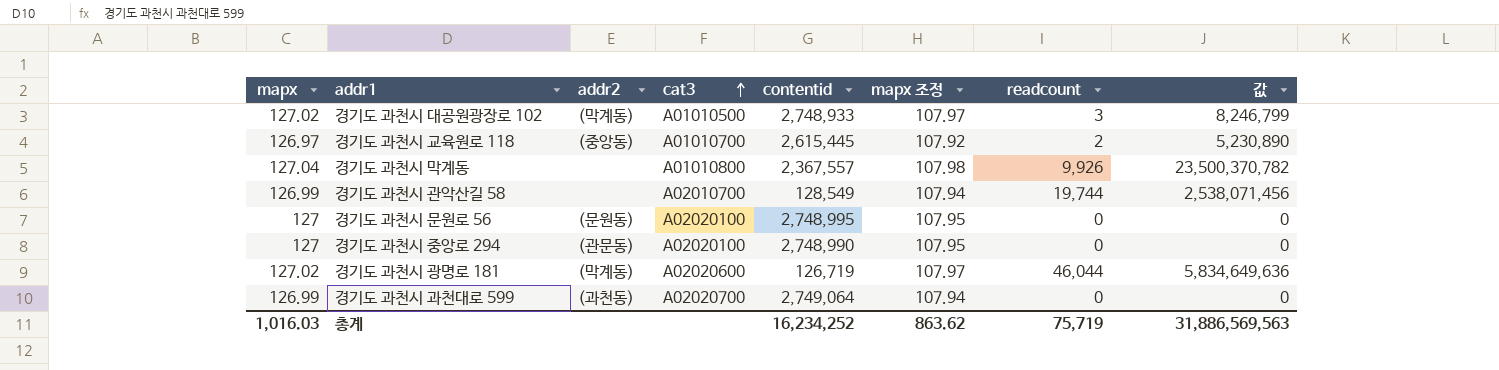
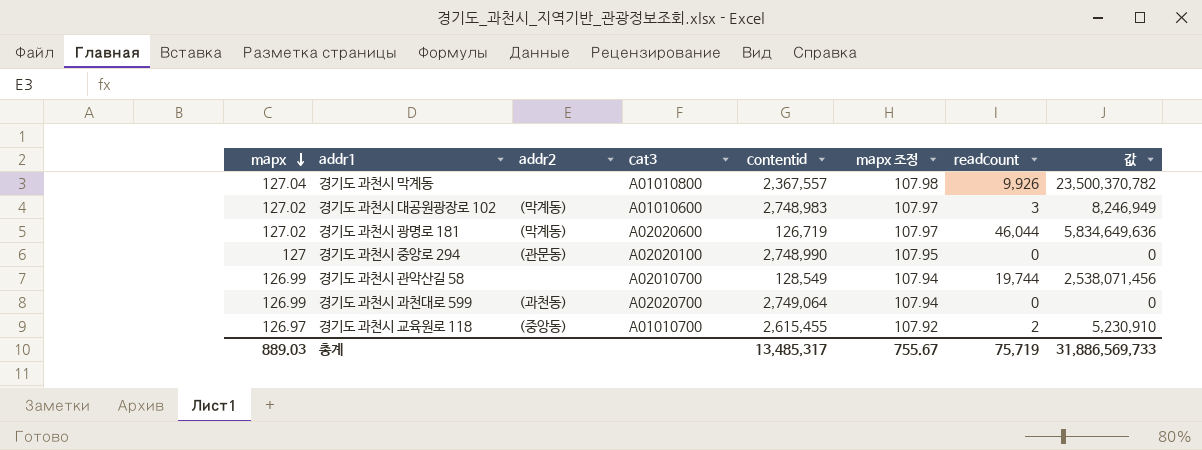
row order: cat3 ascending -> mapx descending
row 경기도 과천시 문원로 56: 127 | (문원동) | A02020100 | 2,748,995 | 107.95 | 0 | 0 -> none
경기도 과천시 대공원광장로 102 | cat3: A01010500 -> A01010600
경기도 과천시 대공원광장로 102 | contentid: 2,748,933 -> 2,748,983
경기도 과천시 대공원광장로 102 | 값: 8,246,799 -> 8,246,949
경기도 과천시 교육원로 118 | contentid: 2,615,445 -> 2,615,455
경기도 과천시 교육원로 118 | 값: 5,230,890 -> 5,230,910
총계 | mapx: 1,016.03 -> 889.03
총계 | contentid: 16,234,252 -> 13,485,317
총계 | mapx 조정: 863.62 -> 755.67
총계 | 값: 31,886,569,563 -> 31,886,569,733

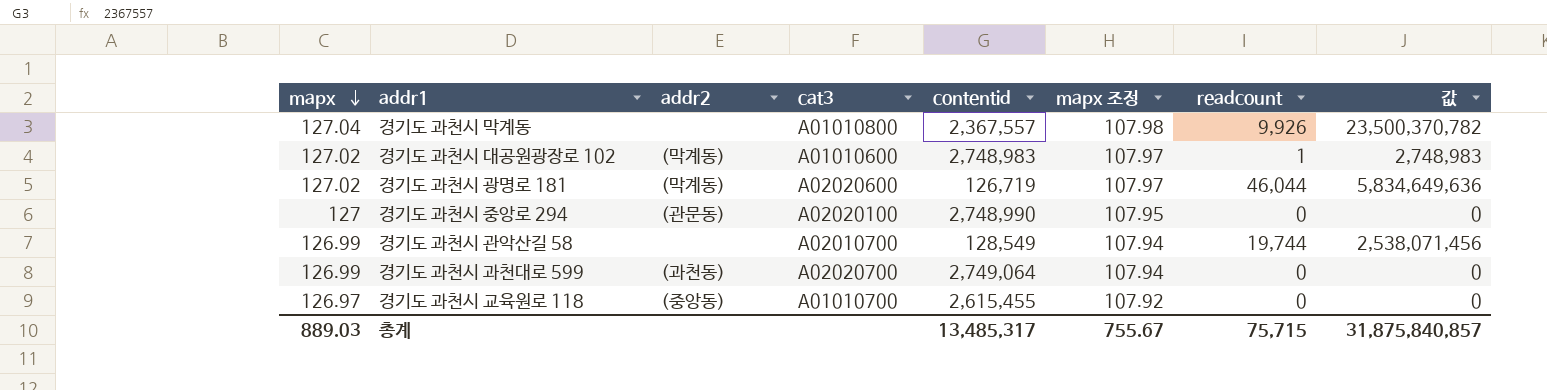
경기도 과천시 대공원광장로 102 | readcount: 3 -> 1
경기도 과천시 대공원광장로 102 | 값: 8,246,949 -> 2,748,983
경기도 과천시 교육원로 118 | readcount: 2 -> 0
경기도 과천시 교육원로 118 | 값: 5,230,910 -> 0
총계 | readcount: 75,719 -> 75,715
총계 | 값: 31,886,569,733 -> 31,875,840,857

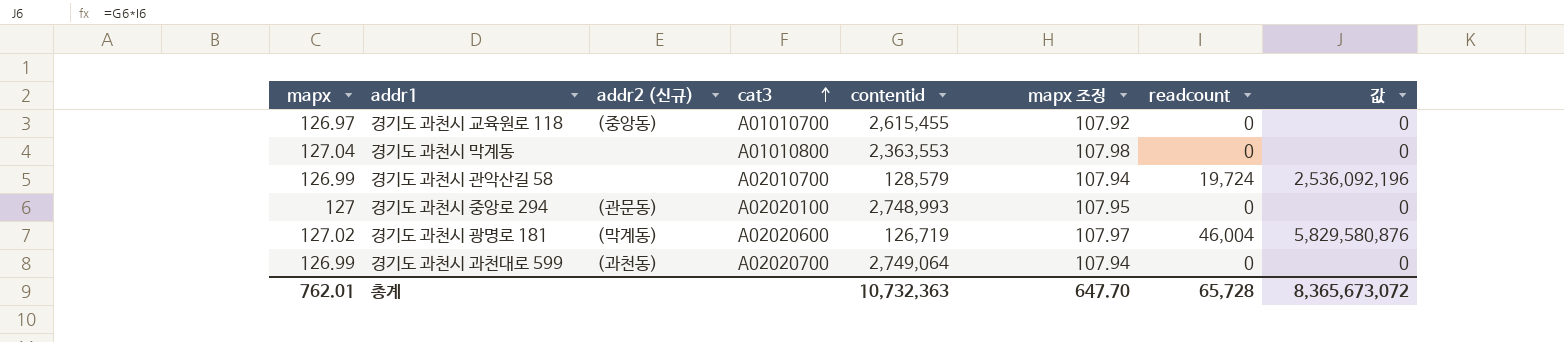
row order: mapx descending -> cat3 ascending
column name: addr2 -> addr2 (신규)
row 경기도 과천시 대공원광장로 102: 127.02 | (막계동) | A01010600 | 2,748,983 | 107.97 | 1 | 2,748,983 -> none
경기도 과천시 막계동 | contentid: 2,367,557 -> 2,363,553
경기도 과천시 막계동 | readcount: 9,926 -> 0
경기도 과천시 막계동 | 값: 23,500,370,782 -> 0
경기도 과천시 관악산길 58 | contentid: 128,549 -> 128,579
경기도 과천시 관악산길 58 | readcount: 19,744 -> 19,724
경기도 과천시 관악산길 58 | 값: 2,538,071,456 -> 2,536,092,196
경기도 과천시 중앙로 294 | contentid: 2,748,990 -> 2,748,993
경기도 과천시 광명로 181 | readcount: 46,044 -> 46,004
경기도 과천시 광명로 181 | 값: 5,834,649,636 -> 5,829,580,876
총계 | mapx: 889.03 -> 762.01
총계 | contentid: 13,485,317 -> 10,732,363
총계 | mapx 조정: 755.67 -> 647.70
총계 | readcount: 75,715 -> 65,728
총계 | 값: 31,875,840,857 -> 8,365,673,072

